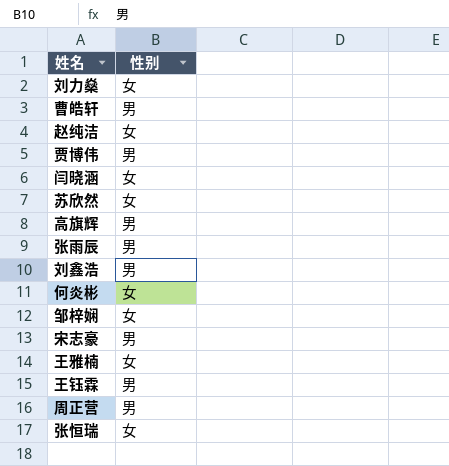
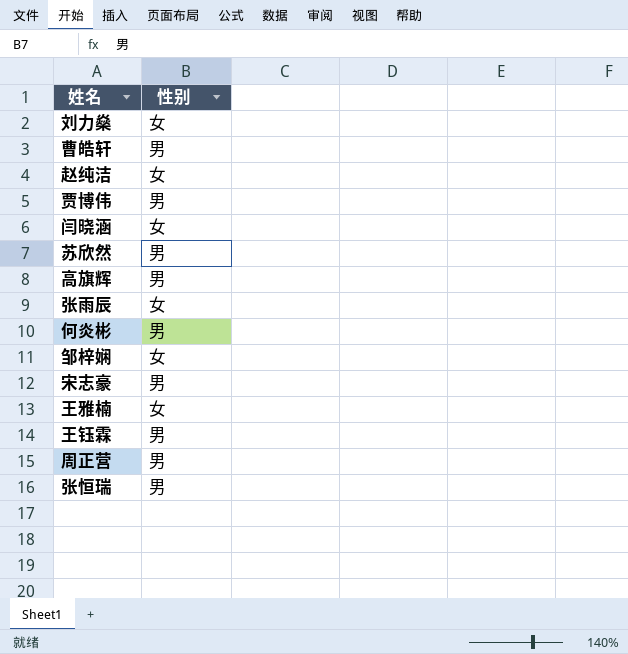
row 刘鑫浩: 男 -> none
苏欣然 | 性别: 女 -> 男
张雨辰 | 性别: 男 -> 女
何炎彬 | 性别: 女 -> 男
张恒瑞 | 性别: 女 -> 男

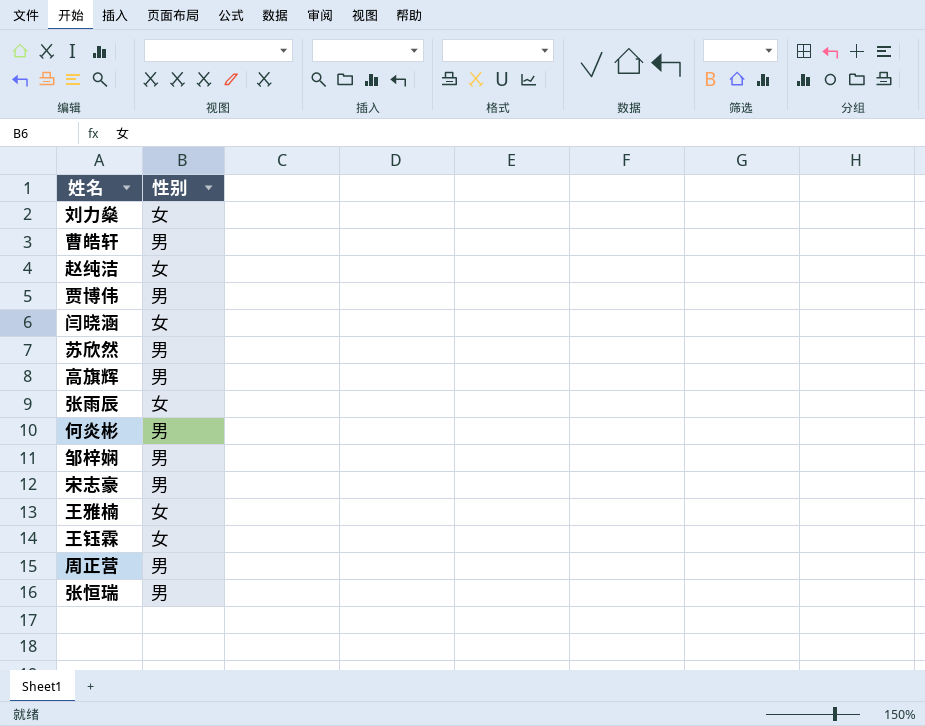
邹梓娴 | 性别: 女 -> 男
王钰霖 | 性别: 男 -> 女

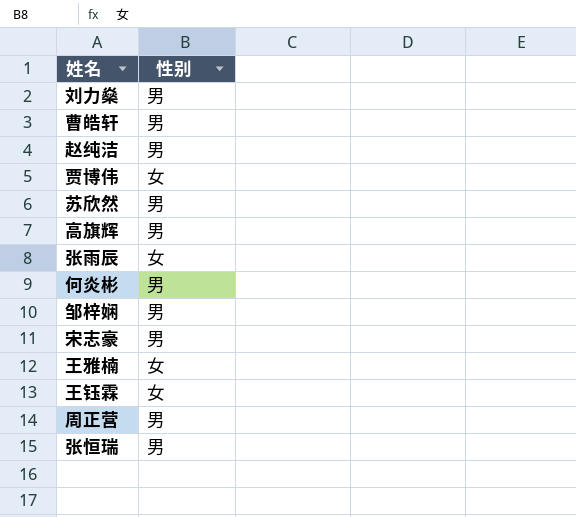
row 闫晓涵: 女 -> none
刘力燊 | 性别: 女 -> 男
赵纯洁 | 性别: 女 -> 男
贾博伟 | 性别: 男 -> 女

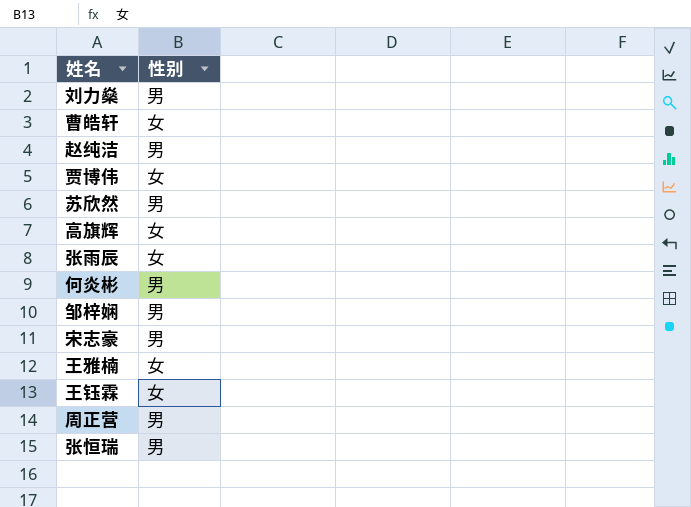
曹皓轩 | 性别: 男 -> 女
高旗辉 | 性别: 男 -> 女

